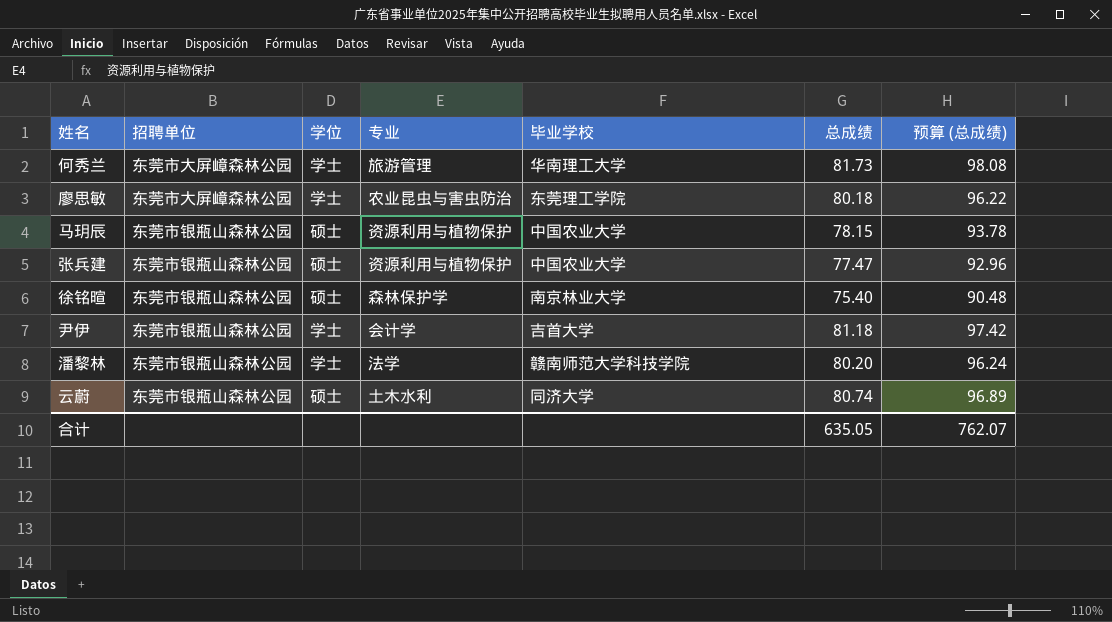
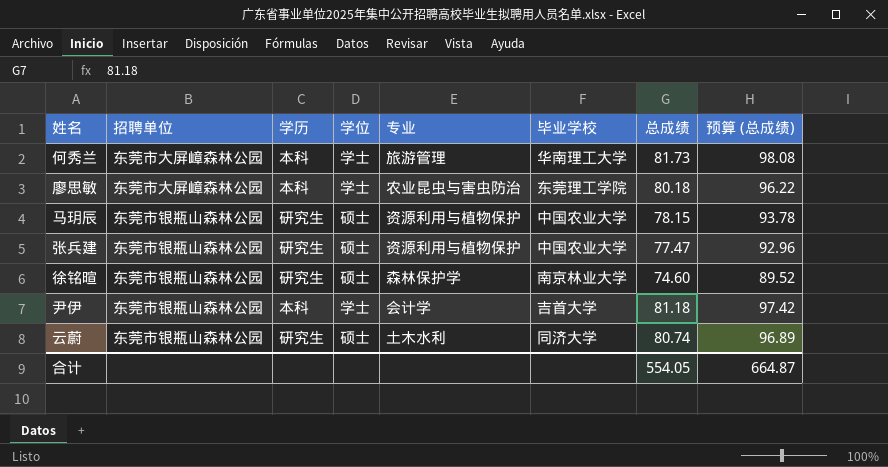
column 学历 | position: none -> 3
row 潘黎林: 东莞市银瓶山森林公园 | 学士 | 法学 | 赣南师范大学科技学院 | 80.20 | 96.24 -> none
徐铭暄 | 总成绩: 75.40 -> 74.60
徐铭暄 | 预算 (总成绩): 90.48 -> 89.52
合计 | 总成绩: 635.05 -> 554.05
合计 | 预算 (总成绩): 762.07 -> 664.87

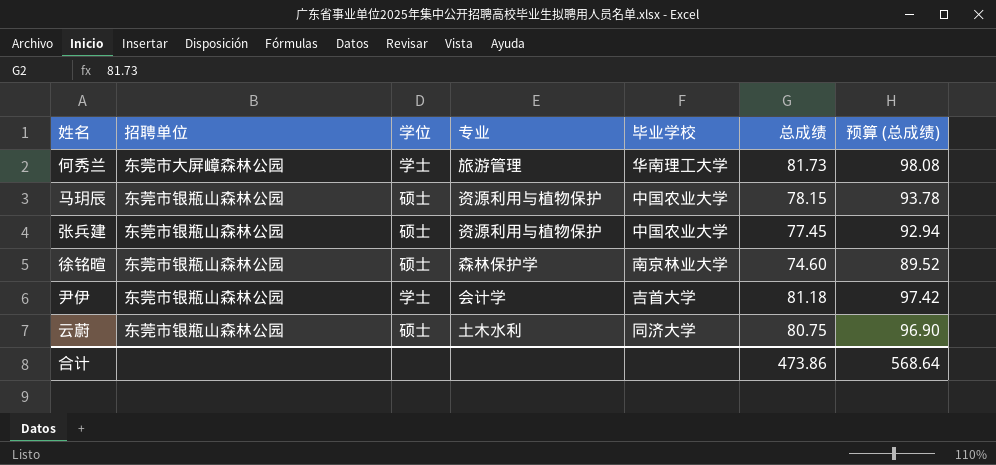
column 学历 | position: 3 -> none
row 廖思敏: 东莞市大屏嶂森林公园 | 本科 | 学士 | 农业昆虫与害虫防治 | 东莞理工学院 | 80.18 | 96.22 -> none
张兵建 | 总成绩: 77.47 -> 77.45
张兵建 | 预算 (总成绩): 92.96 -> 92.94
云蔚 | 总成绩: 80.74 -> 80.75
云蔚 | 预算 (总成绩): 96.89 -> 96.90
合计 | 总成绩: 554.05 -> 473.86
合计 | 预算 (总成绩): 664.87 -> 568.64

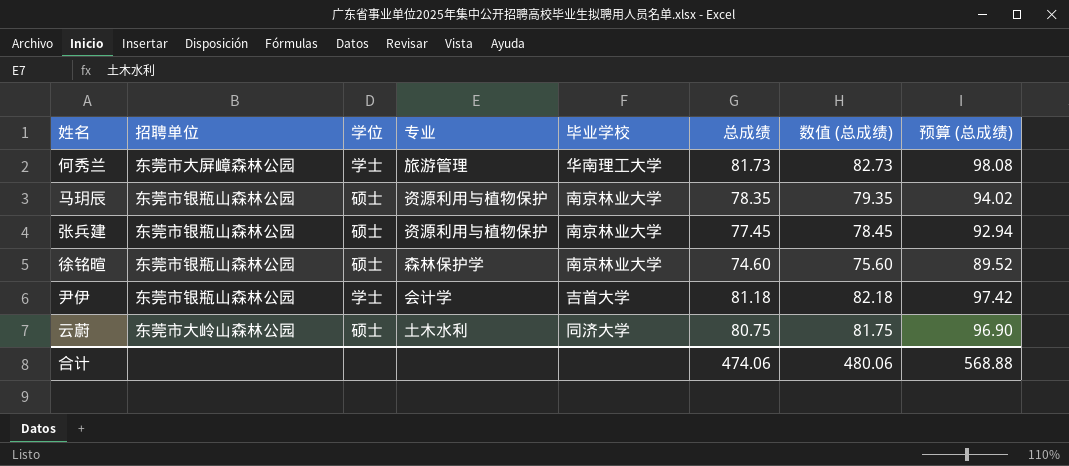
column 数值 (总成绩) | formula: none -> [总成绩] + 1
马玥辰 | 毕业学校: 中国农业大学 -> 南京林业大学
马玥辰 | 总成绩: 78.15 -> 78.35
马玥辰 | 预算 (总成绩): 93.78 -> 94.02
张兵建 | 毕业学校: 中国农业大学 -> 南京林业大学
云蔚 | 招聘单位: 东莞市银瓶山森林公园 -> 东莞市大岭山森林公园
合计 | 总成绩: 473.86 -> 474.06
合计 | 预算 (总成绩): 568.64 -> 568.88

